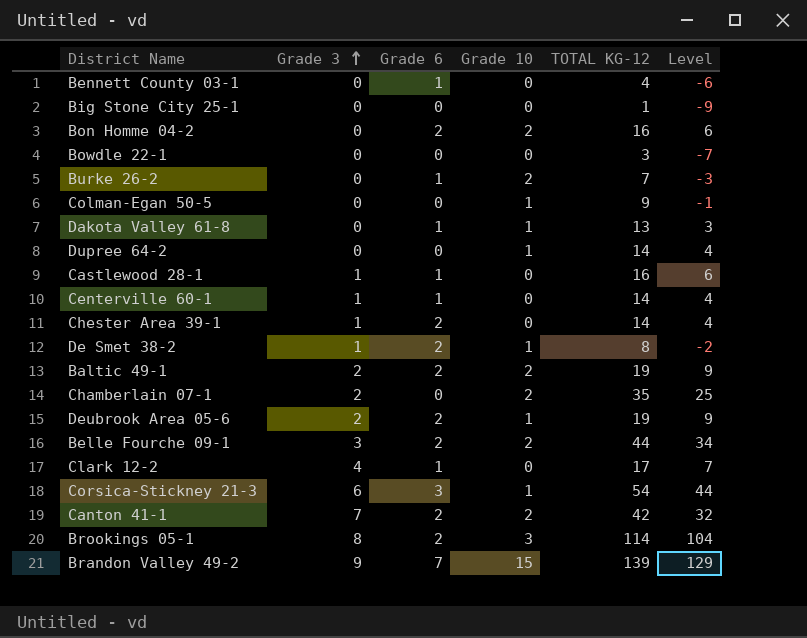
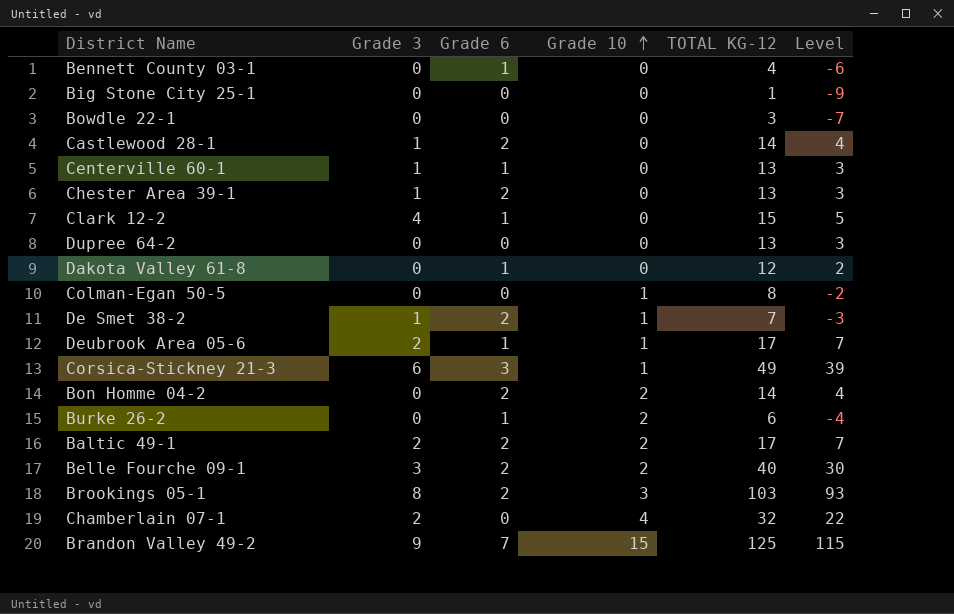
row order: Grade 3 ascending -> Grade 10 ascending
row Canton 41-1: 7 | 2 | 2 | 42 | 32 -> none
Castlewood 28-1 | Grade 6: 1 -> 2
Castlewood 28-1 | TOTAL KG-12: 16 -> 14
Castlewood 28-1 | Level: 6 -> 4
Centerville 60-1 | TOTAL KG-12: 14 -> 13
Centerville 60-1 | Level: 4 -> 3
Chester Area 39-1 | TOTAL KG-12: 14 -> 13
Chester Area 39-1 | Level: 4 -> 3
Clark 12-2 | TOTAL KG-12: 17 -> 15
Clark 12-2 | Level: 7 -> 5
Dupree 64-2 | Grade 10: 1 -> 0
Dupree 64-2 | TOTAL KG-12: 14 -> 13
Dupree 64-2 | Level: 4 -> 3
Dakota Valley 61-8 | Grade 10: 1 -> 0
Dakota Valley 61-8 | TOTAL KG-12: 13 -> 12
Dakota Valley 61-8 | Level: 3 -> 2
Colman-Egan 50-5 | TOTAL KG-12: 9 -> 8
Colman-Egan 50-5 | Level: -1 -> -2
De Smet 38-2 | TOTAL KG-12: 8 -> 7
De Smet 38-2 | Level: -2 -> -3
Deubrook Area 05-6 | Grade 6: 2 -> 1
Deubrook Area 05-6 | TOTAL KG-12: 19 -> 17
Deubrook Area 05-6 | Level: 9 -> 7
Corsica-Stickney 21-3 | TOTAL KG-12: 54 -> 49
Corsica-Stickney 21-3 | Level: 44 -> 39
Bon Homme 04-2 | TOTAL KG-12: 16 -> 14
Bon Homme 04-2 | Level: 6 -> 4
Burke 26-2 | TOTAL KG-12: 7 -> 6
Burke 26-2 | Level: -3 -> -4
Baltic 49-1 | TOTAL KG-12: 19 -> 17
Baltic 49-1 | Level: 9 -> 7
Belle Fourche 09-1 | TOTAL KG-12: 44 -> 40
Belle Fourche 09-1 | Level: 34 -> 30
Brookings 05-1 | TOTAL KG-12: 114 -> 103
Brookings 05-1 | Level: 104 -> 93
Chamberlain 07-1 | Grade 10: 2 -> 4
Chamberlain 07-1 | TOTAL KG-12: 35 -> 32
Chamberlain 07-1 | Level: 25 -> 22
Brandon Valley 49-2 | TOTAL KG-12: 139 -> 125
Brandon Valley 49-2 | Level: 129 -> 115

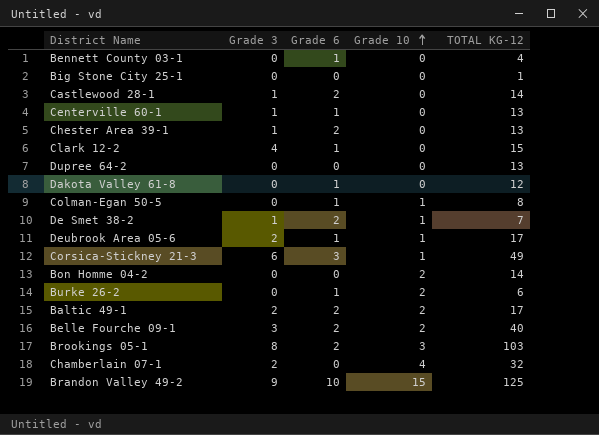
column Level | formula: [TOTAL KG-12] - 10 -> none
row Bowdle 22-1: 0 | 0 | 0 | 3 | -7 -> none
Colman-Egan 50-5 | Grade 6: 0 -> 1
Bon Homme 04-2 | Grade 6: 2 -> 0
Brandon Valley 49-2 | Grade 6: 7 -> 10

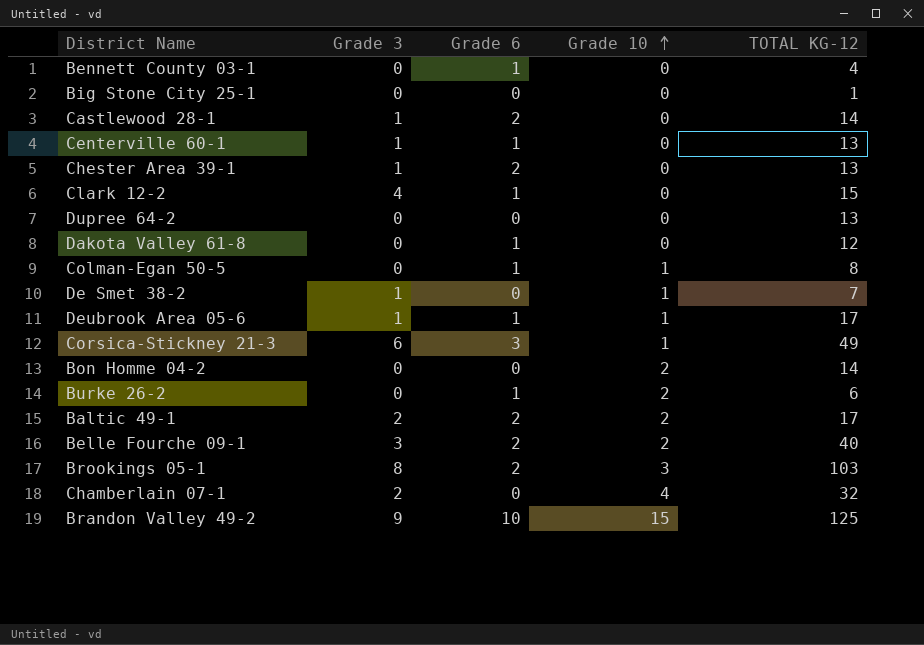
De Smet 38-2 | Grade 6: 2 -> 0
Deubrook Area 05-6 | Grade 3: 2 -> 1

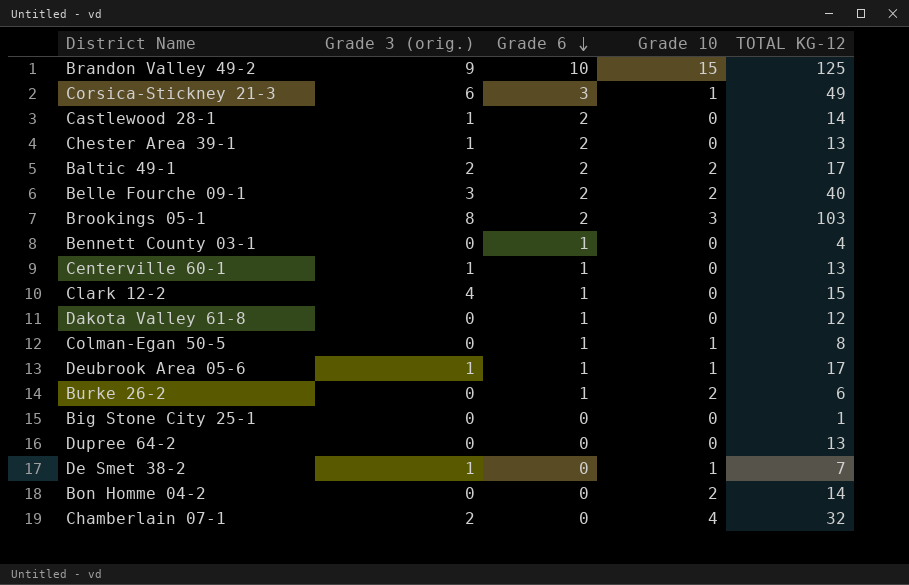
row order: Grade 10 ascending -> Grade 6 descending
column name: Grade 3 -> Grade 3 (orig.)

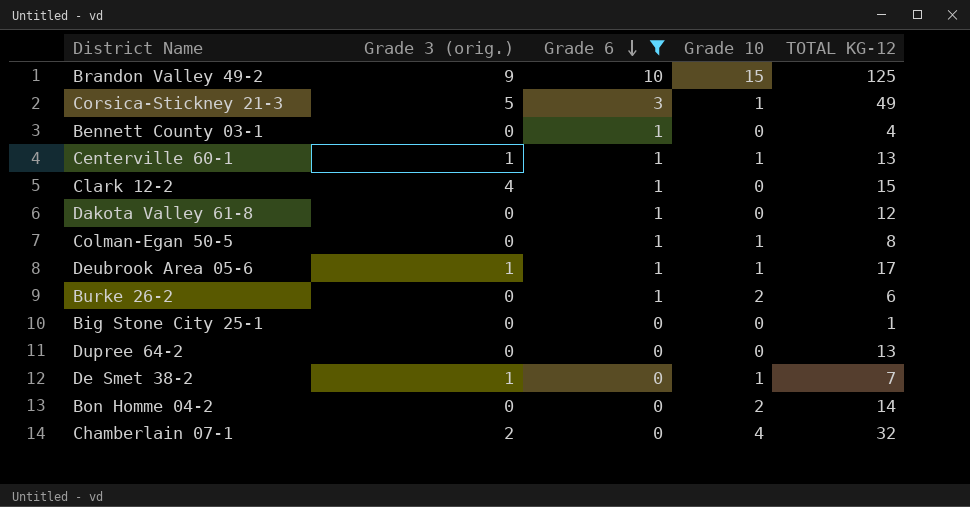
filter: none -> Grade 6 != 2
Corsica-Stickney 21-3 | Grade 3 (orig.): 6 -> 5
Centerville 60-1 | Grade 10: 0 -> 1

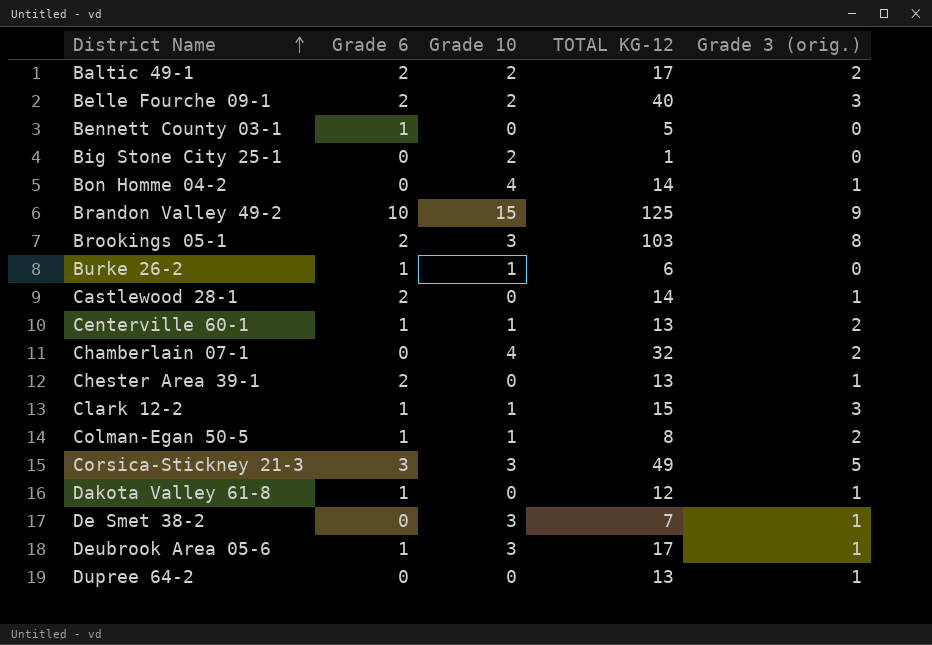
filter: Grade 6 != 2 -> none
row order: Grade 6 descending -> District Name ascending
column Grade 3 (orig.) | position: 2 -> 5
Bennett County 03-1 | TOTAL KG-12: 4 -> 5
Big Stone City 25-1 | Grade 10: 0 -> 2
Bon Homme 04-2 | Grade 10: 2 -> 4
Bon Homme 04-2 | Grade 3 (orig.): 0 -> 1
Burke 26-2 | Grade 10: 2 -> 1
Centerville 60-1 | Grade 3 (orig.): 1 -> 2
Clark 12-2 | Grade 10: 0 -> 1
Clark 12-2 | Grade 3 (orig.): 4 -> 3
Colman-Egan 50-5 | Grade 3 (orig.): 0 -> 2
Corsica-Stickney 21-3 | Grade 10: 1 -> 3
Dakota Valley 61-8 | Grade 3 (orig.): 0 -> 1
De Smet 38-2 | Grade 10: 1 -> 3
Deubrook Area 05-6 | Grade 10: 1 -> 3
Dupree 64-2 | Grade 3 (orig.): 0 -> 1

